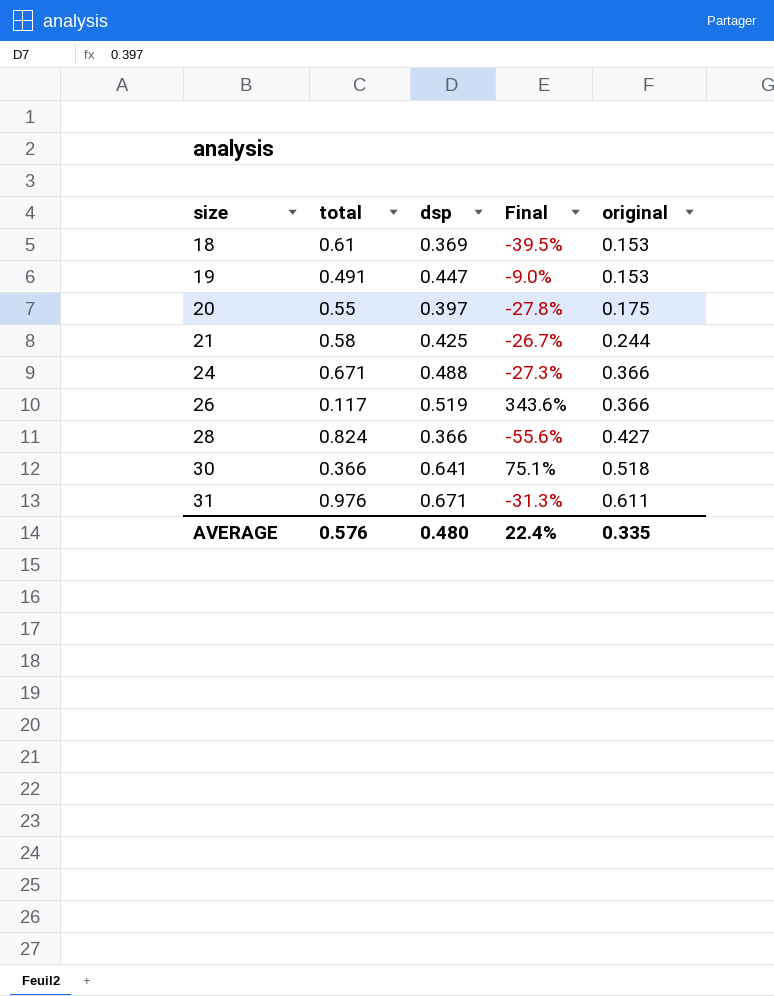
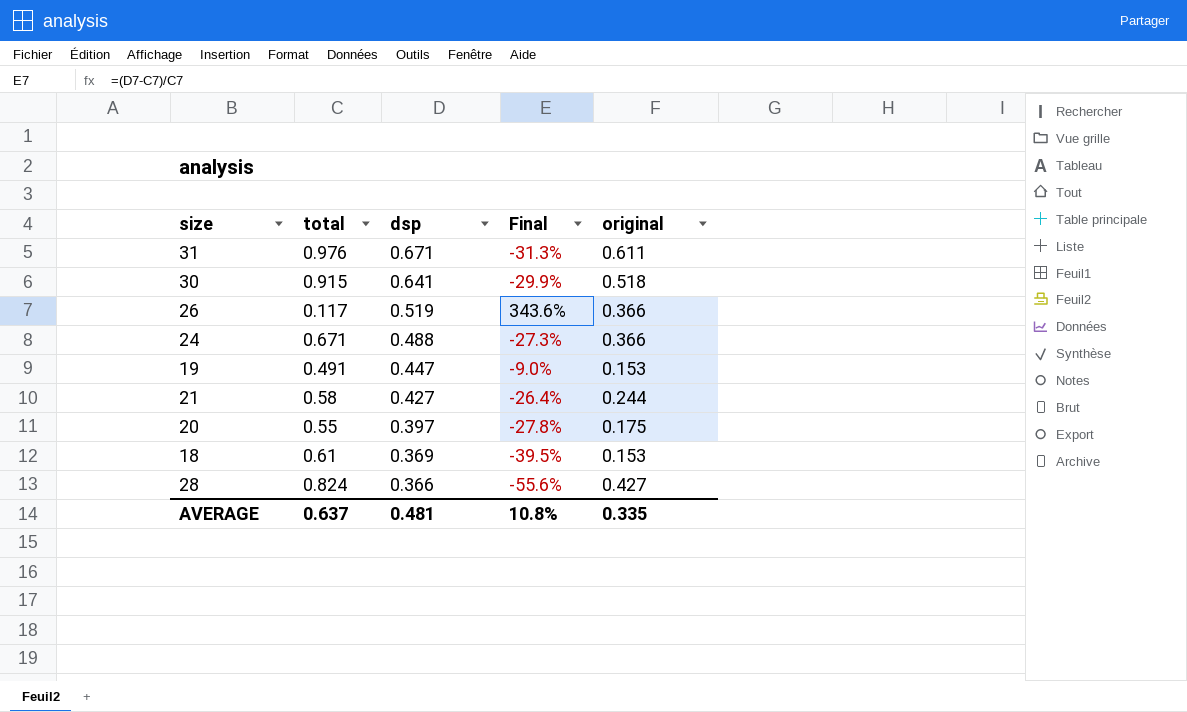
row order: size ascending -> dsp descending
30 | total: 0.366 -> 0.915
30 | Final: 75.1% -> -29.9%
21 | dsp: 0.425 -> 0.427
21 | Final: -26.7% -> -26.4%
AVERAGE | total: 0.576 -> 0.637
AVERAGE | dsp: 0.480 -> 0.481
AVERAGE | Final: 22.4% -> 10.8%

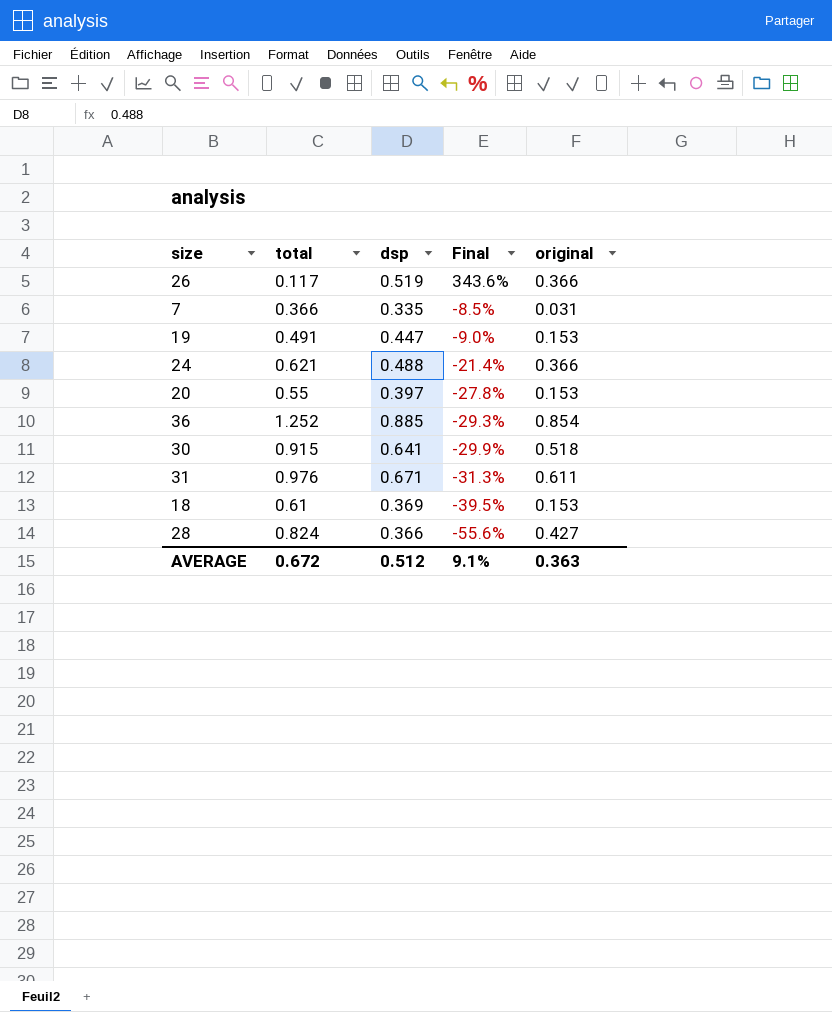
row order: dsp descending -> Final descending
row 21: 0.58 | 0.427 | -26.4% | 0.244 -> none
row 7: none -> 0.366 | 0.335 | -8.5% | 0.031
24 | total: 0.671 -> 0.621
24 | Final: -27.3% -> -21.4%
20 | original: 0.175 -> 0.153
row 36: none -> 1.252 | 0.885 | -29.3% | 0.854
AVERAGE | total: 0.637 -> 0.672
AVERAGE | dsp: 0.481 -> 0.512
AVERAGE | Final: 10.8% -> 9.1%
AVERAGE | original: 0.335 -> 0.363

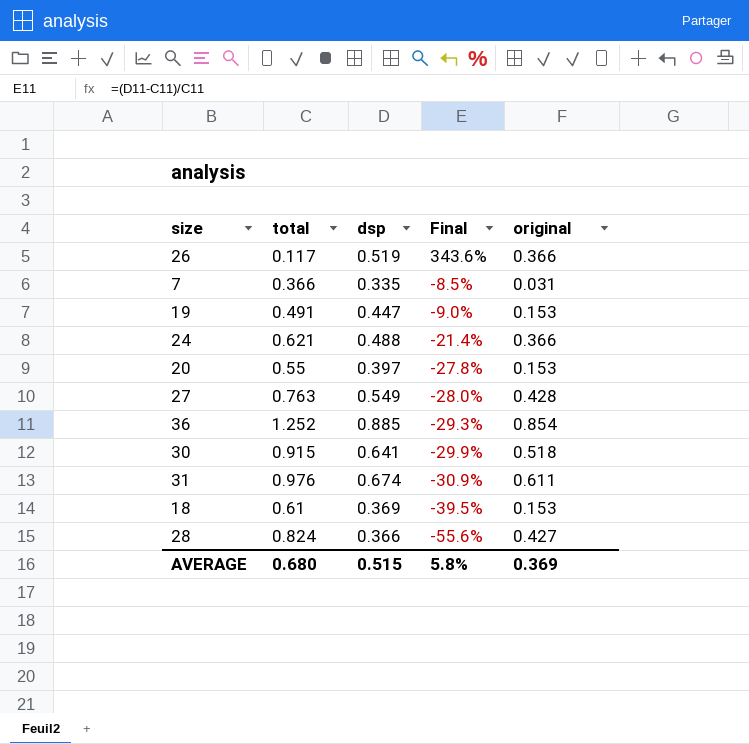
row 27: none -> 0.763 | 0.549 | -28.0% | 0.428
31 | dsp: 0.671 -> 0.674
31 | Final: -31.3% -> -30.9%
AVERAGE | total: 0.672 -> 0.680
AVERAGE | dsp: 0.512 -> 0.515
AVERAGE | Final: 9.1% -> 5.8%
AVERAGE | original: 0.363 -> 0.369

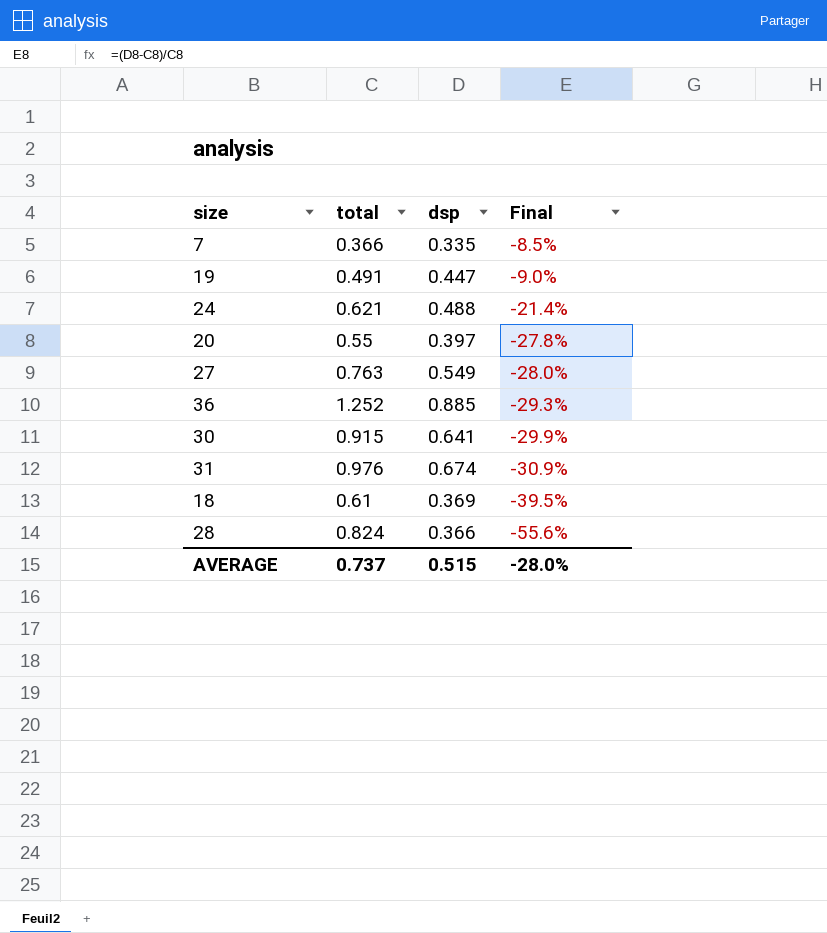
column original | position: 5 -> none
row 26: 0.117 | 0.519 | 343.6% | 0.366 -> none
AVERAGE | total: 0.680 -> 0.737
AVERAGE | Final: 5.8% -> -28.0%

